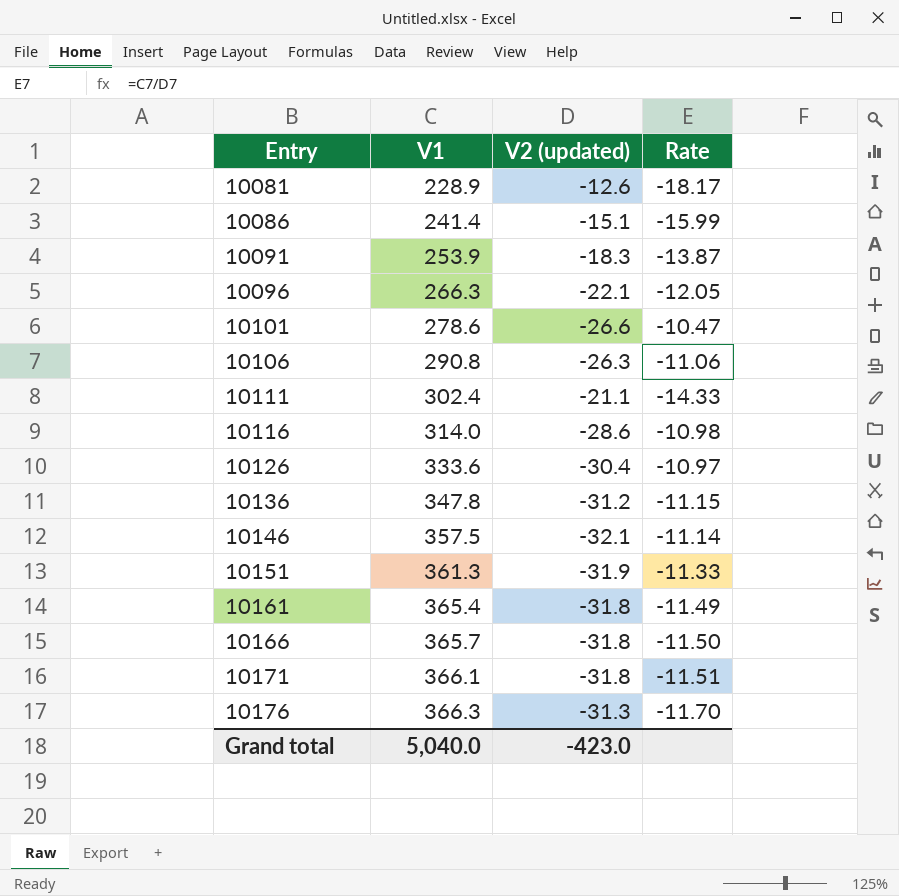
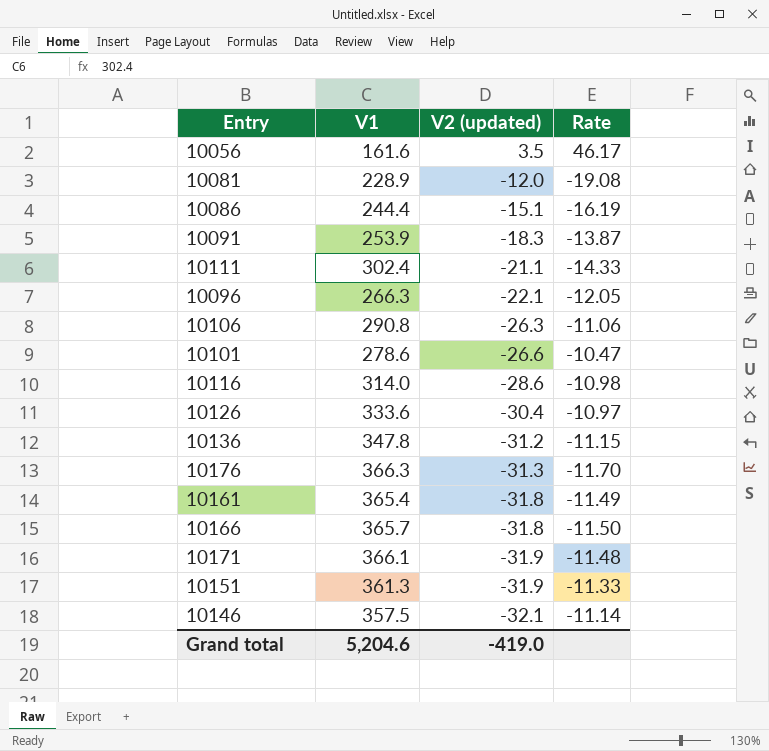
row order: Entry ascending -> V2 (updated) descending
row 10056: none -> 161.6 | 3.5 | 46.17
10081 | V2 (updated): -12.6 -> -12.0
10081 | Rate: -18.17 -> -19.08
10086 | V1: 241.4 -> 244.4
10086 | Rate: -15.99 -> -16.19
10171 | V2 (updated): -31.8 -> -31.9
10171 | Rate: -11.51 -> -11.48
Grand total | V1: 5,040.0 -> 5,204.6
Grand total | V2 (updated): -423.0 -> -419.0

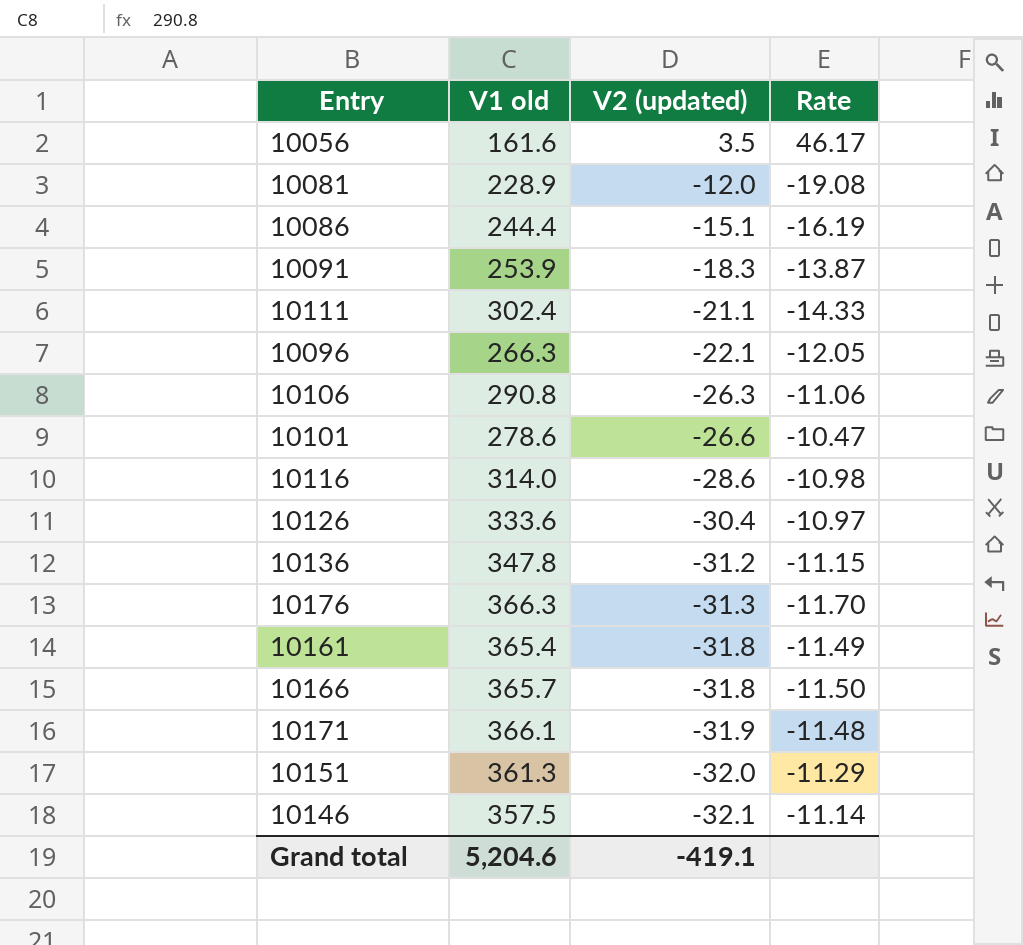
column name: V1 -> V1 old
10151 | V2 (updated): -31.9 -> -32.0
10151 | Rate: -11.33 -> -11.29
Grand total | V2 (updated): -419.0 -> -419.1

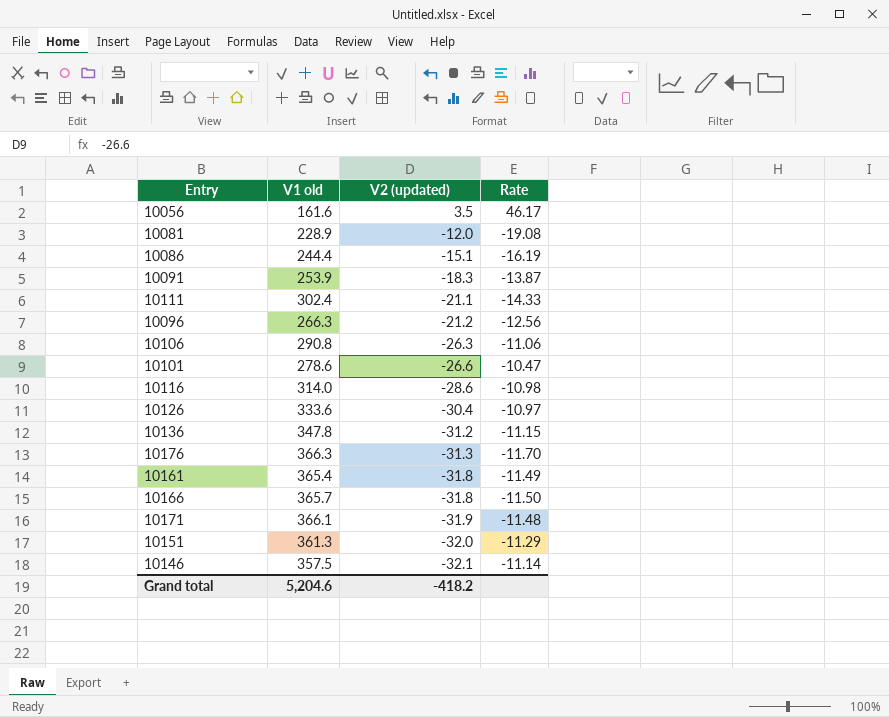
10096 | V2 (updated): -22.1 -> -21.2
10096 | Rate: -12.05 -> -12.56
Grand total | V2 (updated): -419.1 -> -418.2

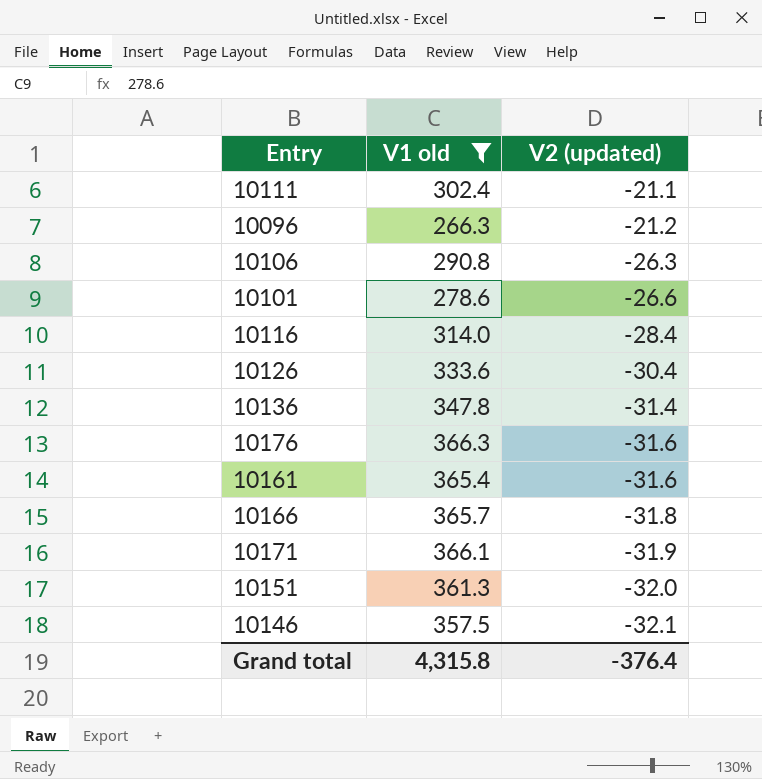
filter: none -> V1 old >= 266.3
column Rate | formula: [V1 old] / [V2 (updated)] -> none
10116 | V2 (updated): -28.6 -> -28.4
10136 | V2 (updated): -31.2 -> -31.4
10176 | V2 (updated): -31.3 -> -31.6
10161 | V2 (updated): -31.8 -> -31.6
Grand total | V1 old: 5,204.6 -> 4,315.8
Grand total | V2 (updated): -418.2 -> -376.4

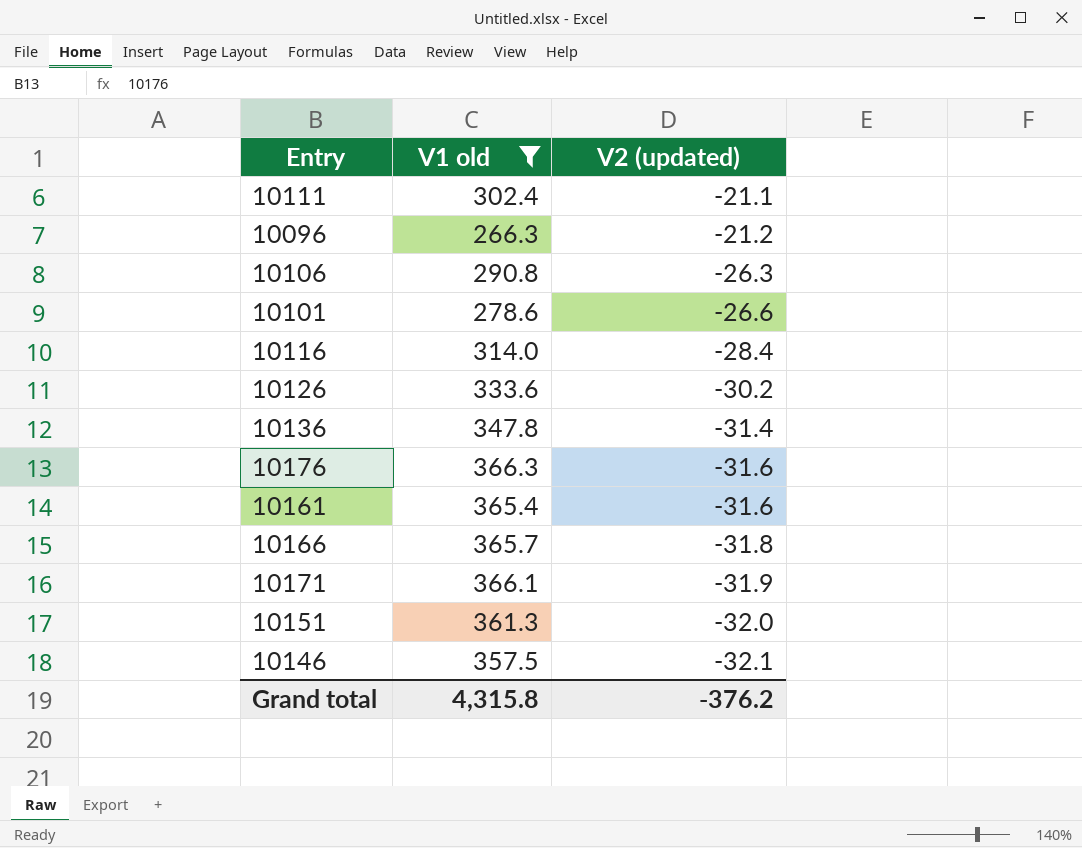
10126 | V2 (updated): -30.4 -> -30.2
Grand total | V2 (updated): -376.4 -> -376.2

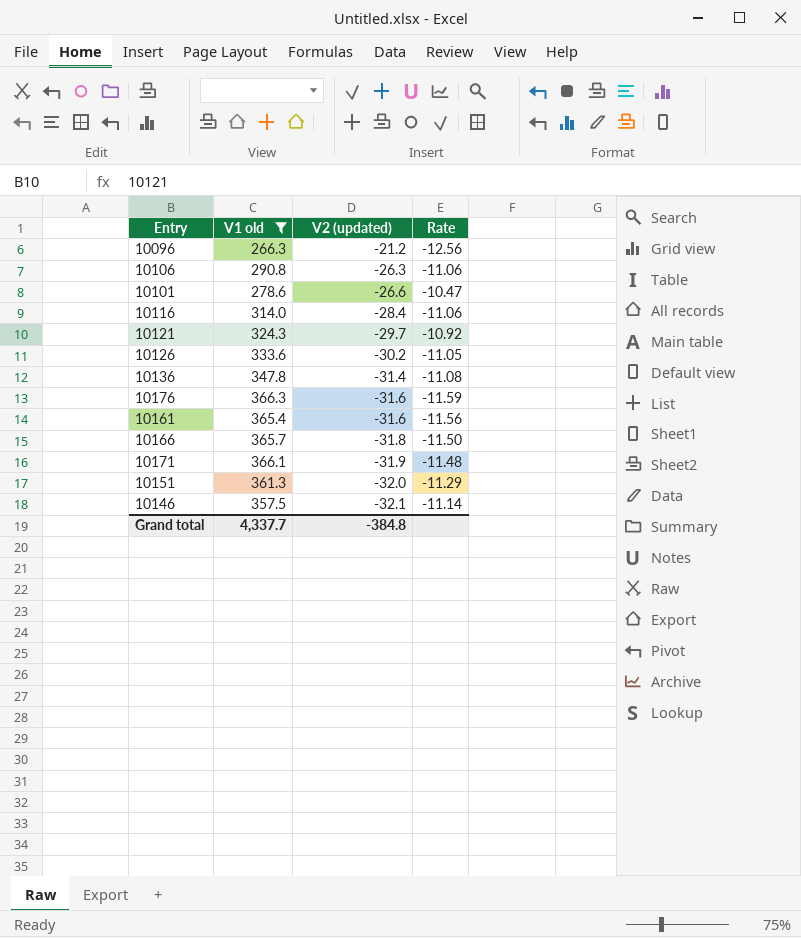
column Rate | formula: none -> [V1 old] / [V2 (updated)]
row 10111: 302.4 | -21.1 -> none
row 10121: none -> 324.3 | -29.7 | -10.92
Grand total | V1 old: 4,315.8 -> 4,337.7
Grand total | V2 (updated): -376.2 -> -384.8

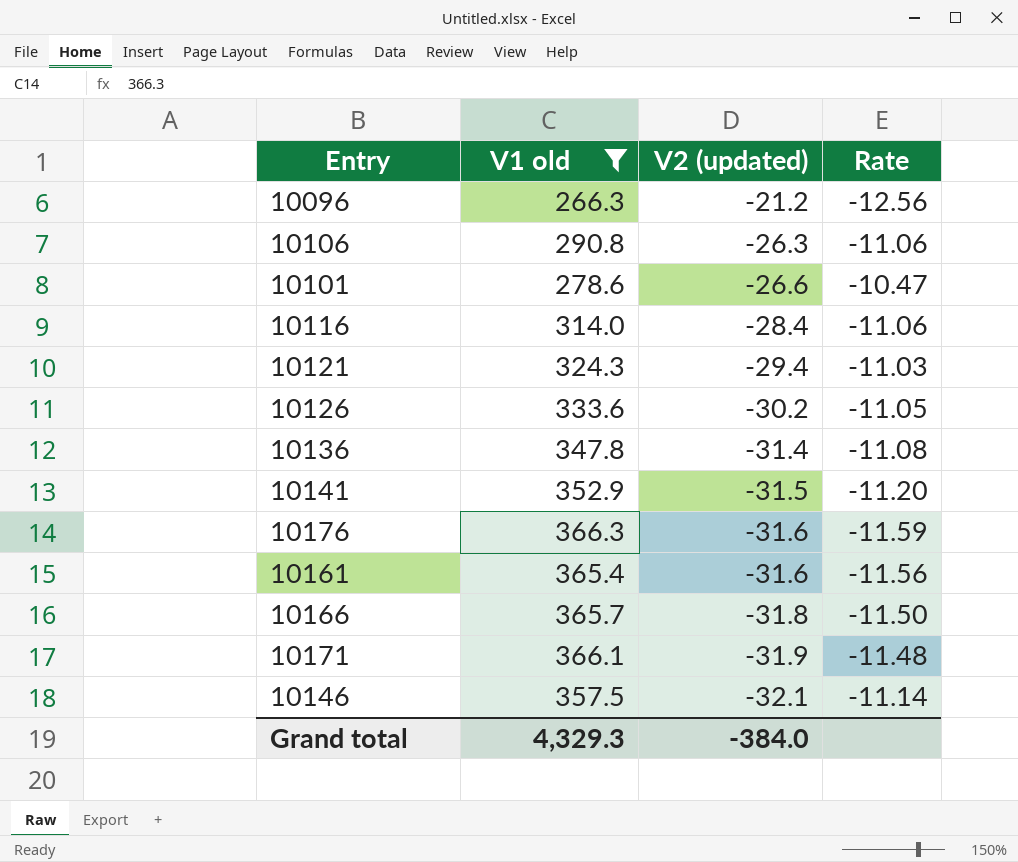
row 10151: 361.3 | -32.0 | -11.29 -> none
10121 | V2 (updated): -29.7 -> -29.4
10121 | Rate: -10.92 -> -11.03
row 10141: none -> 352.9 | -31.5 | -11.20
Grand total | V1 old: 4,337.7 -> 4,329.3
Grand total | V2 (updated): -384.8 -> -384.0

